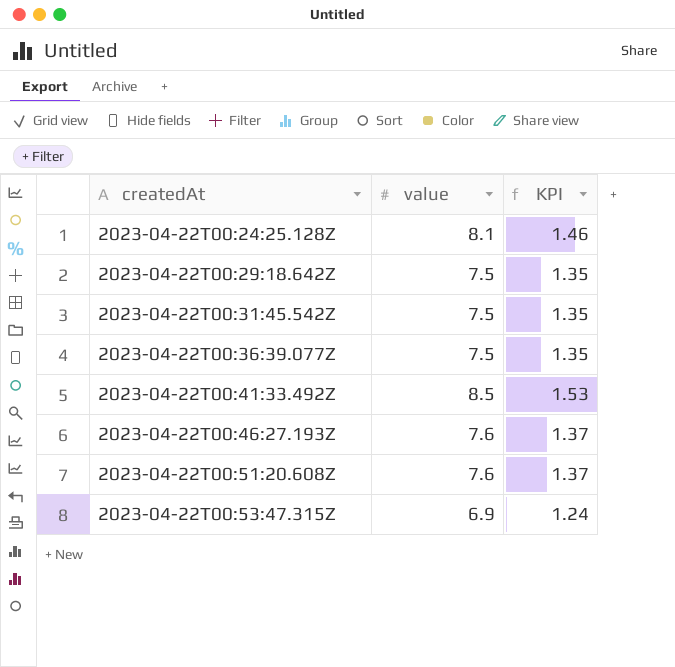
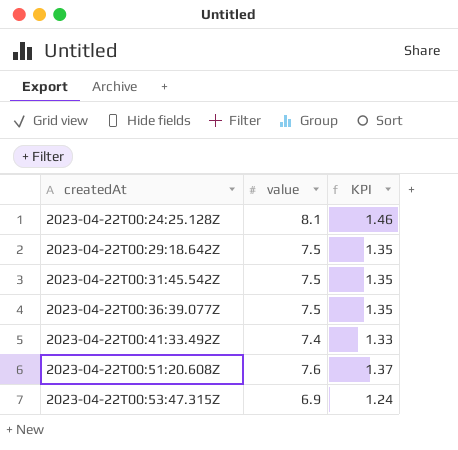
row 2023-04-22T00:46:27.193Z: 7.6 | 1.37 -> none
2023-04-22T00:41:33.492Z | value: 8.5 -> 7.4
2023-04-22T00:41:33.492Z | KPI: 1.53 -> 1.33

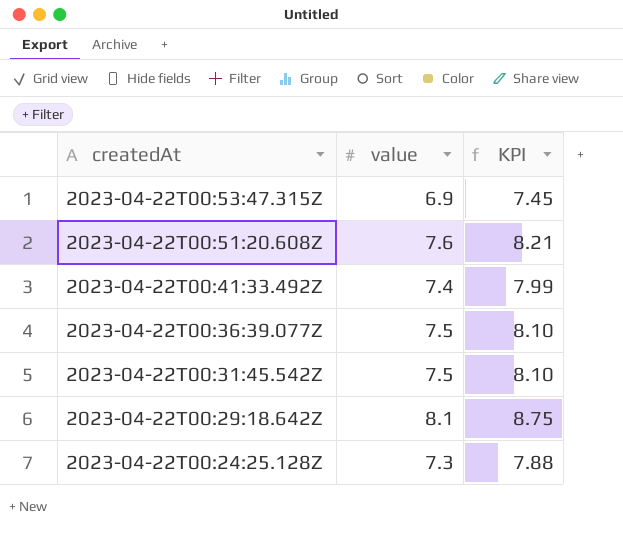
row order: createdAt ascending -> createdAt descending
column KPI | formula: [value] * 0.18 -> [value] * 1.08
2023-04-22T00:29:18.642Z | value: 7.5 -> 8.1
2023-04-22T00:24:25.128Z | value: 8.1 -> 7.3

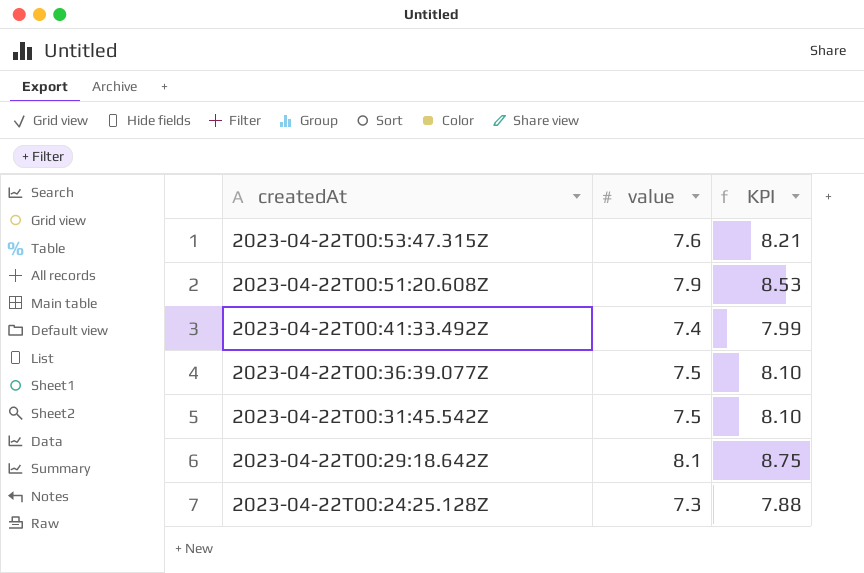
2023-04-22T00:53:47.315Z | value: 6.9 -> 7.6
2023-04-22T00:53:47.315Z | KPI: 7.45 -> 8.21
2023-04-22T00:51:20.608Z | value: 7.6 -> 7.9
2023-04-22T00:51:20.608Z | KPI: 8.21 -> 8.53

